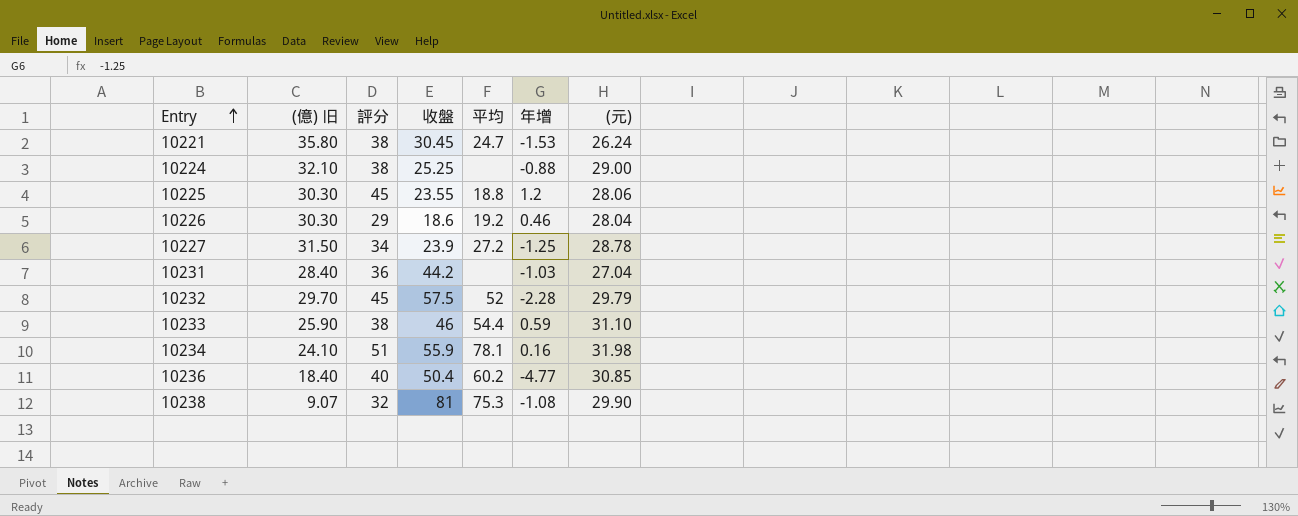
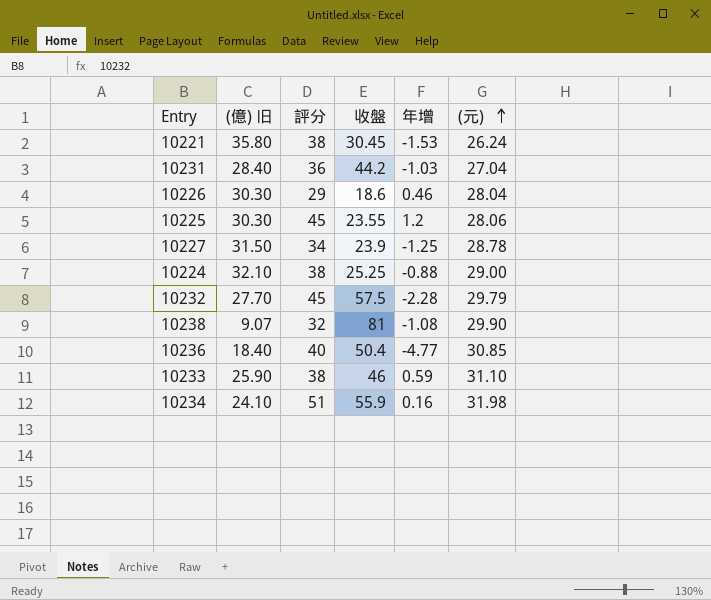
row order: Entry ascending -> (元) ascending
column 平均 | position: 5 -> none
10232 | (億) 旧: 29.70 -> 27.70

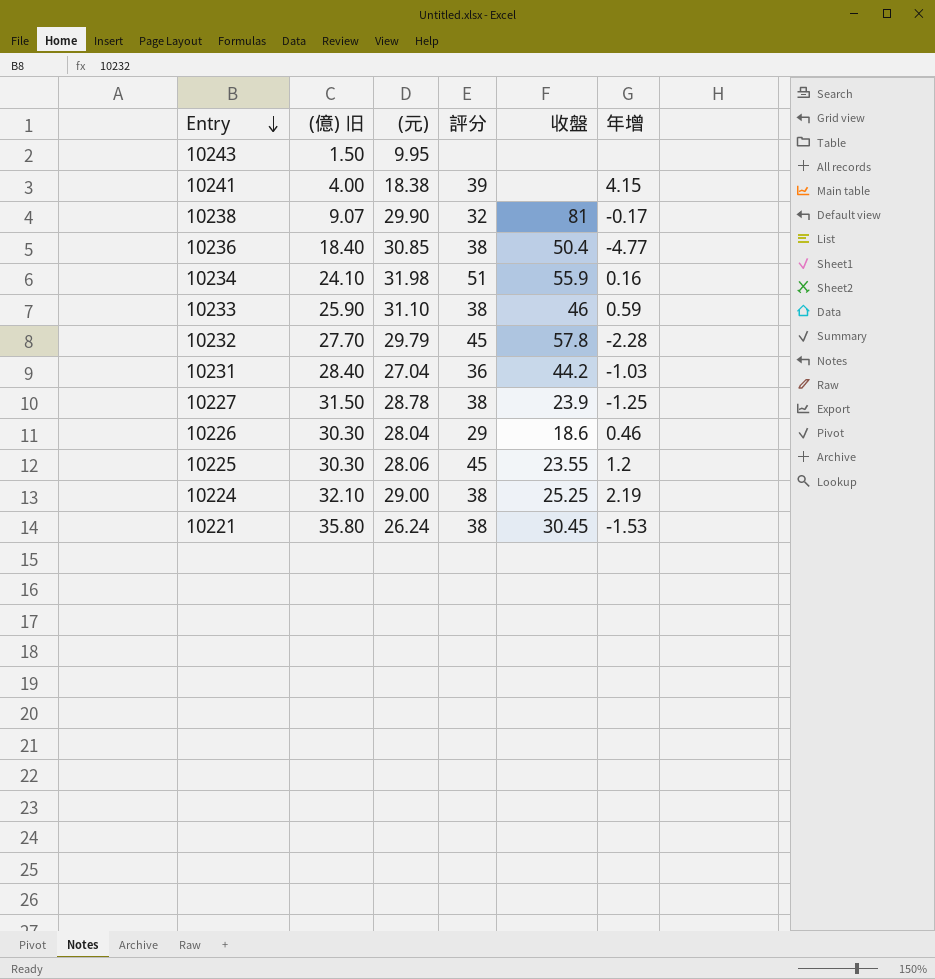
row order: (元) ascending -> Entry descending
column (元) | position: 6 -> 3
row 10243: none -> 1.50 | 9.95 | none | none | none
row 10241: none -> 4.00 | 18.38 | 39 | none | 4.15
10238 | 年增: -1.08 -> -0.17
10236 | 評分: 40 -> 38
10232 | 收盤: 57.5 -> 57.8
10227 | 評分: 34 -> 38
10224 | 年增: -0.88 -> 2.19

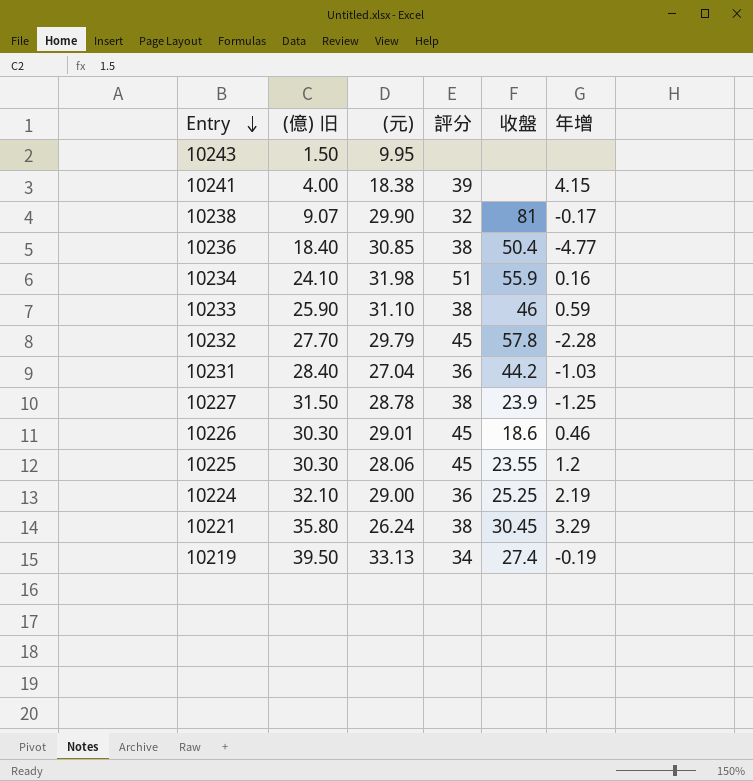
10226 | (元): 28.04 -> 29.01
10226 | 評分: 29 -> 45
10224 | 評分: 38 -> 36
10221 | 年增: -1.53 -> 3.29
row 10219: none -> 39.50 | 33.13 | 34 | 27.4 | -0.19

